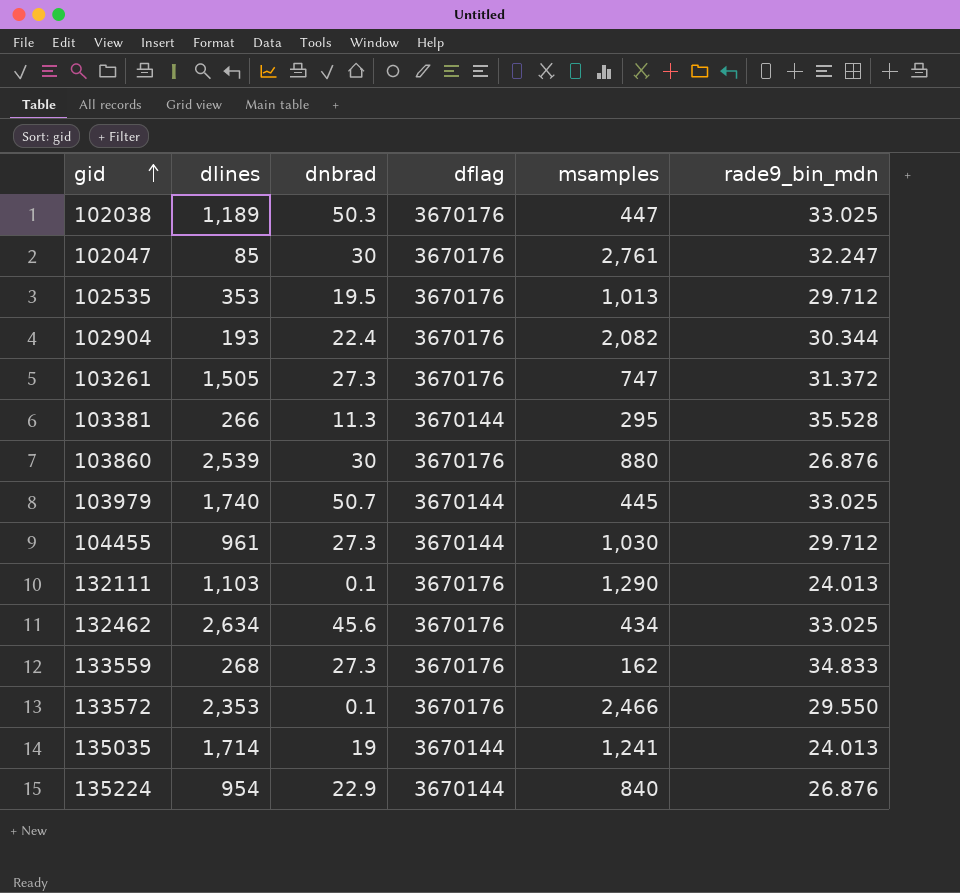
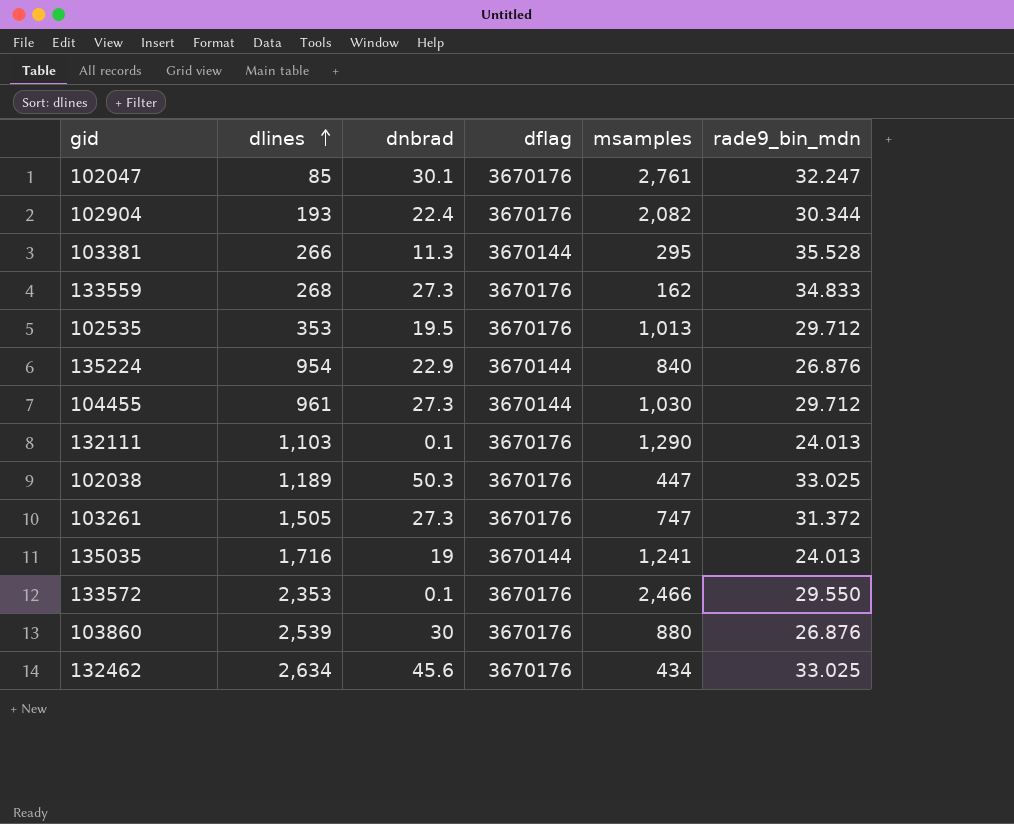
row order: gid ascending -> dlines ascending
row 103979: 1,740 | 50.7 | 3670144 | 445 | 33.025 -> none
102047 | dnbrad: 30 -> 30.1
135035 | dlines: 1,714 -> 1,716

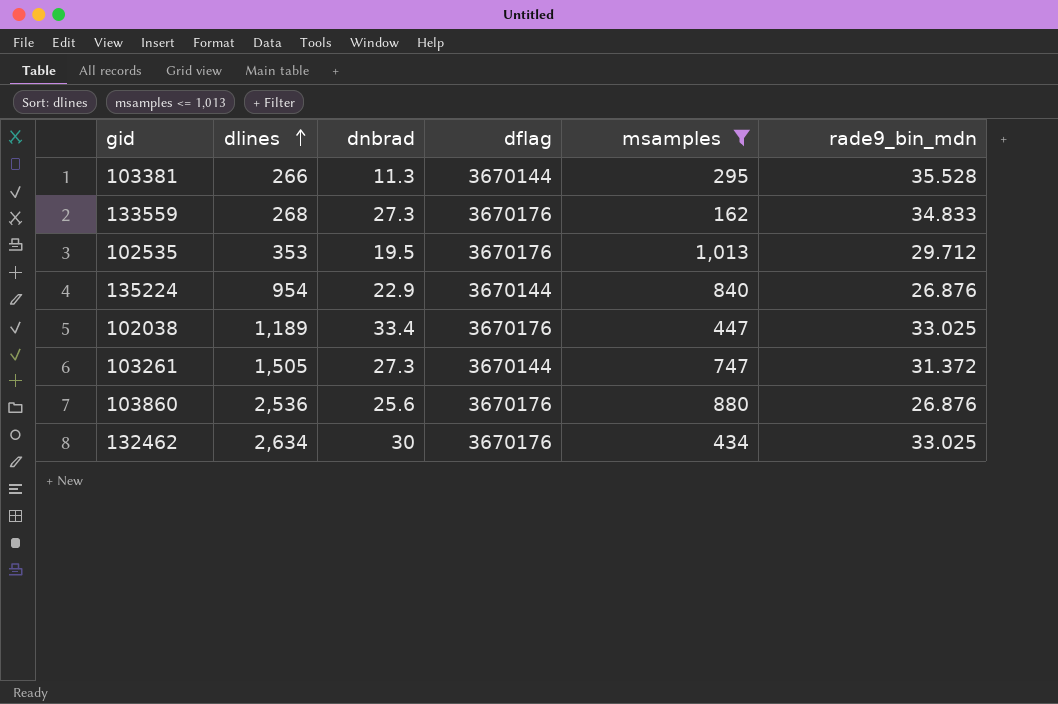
filter: none -> msamples <= 1,013
102038 | dnbrad: 50.3 -> 33.4
103261 | dflag: 3670176 -> 3670144
103860 | dlines: 2,539 -> 2,536
103860 | dnbrad: 30 -> 25.6
132462 | dnbrad: 45.6 -> 30

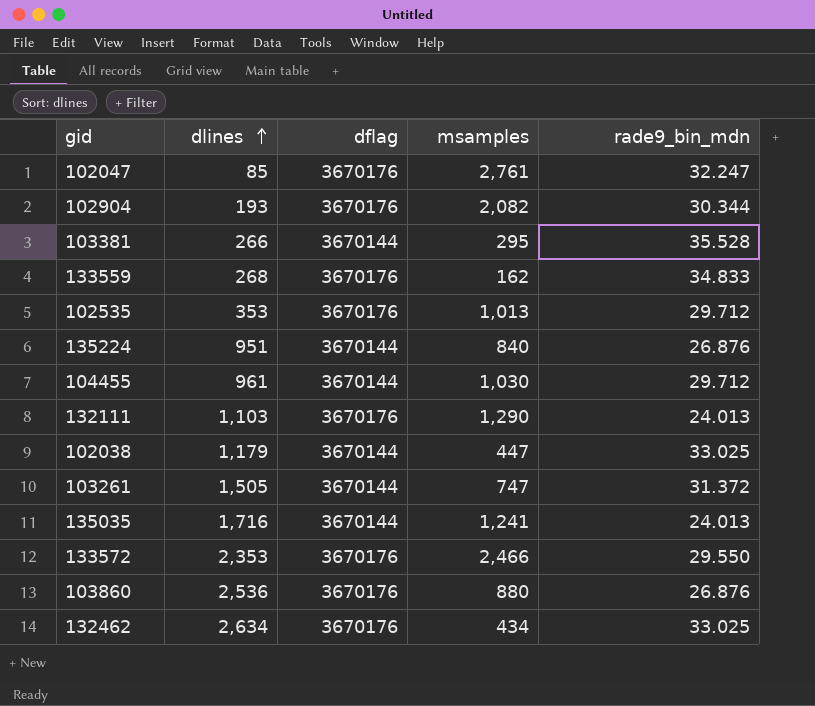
filter: msamples <= 1,013 -> none
column dnbrad | position: 3 -> none
135224 | dlines: 954 -> 951
102038 | dlines: 1,189 -> 1,179
102038 | dflag: 3670176 -> 3670144

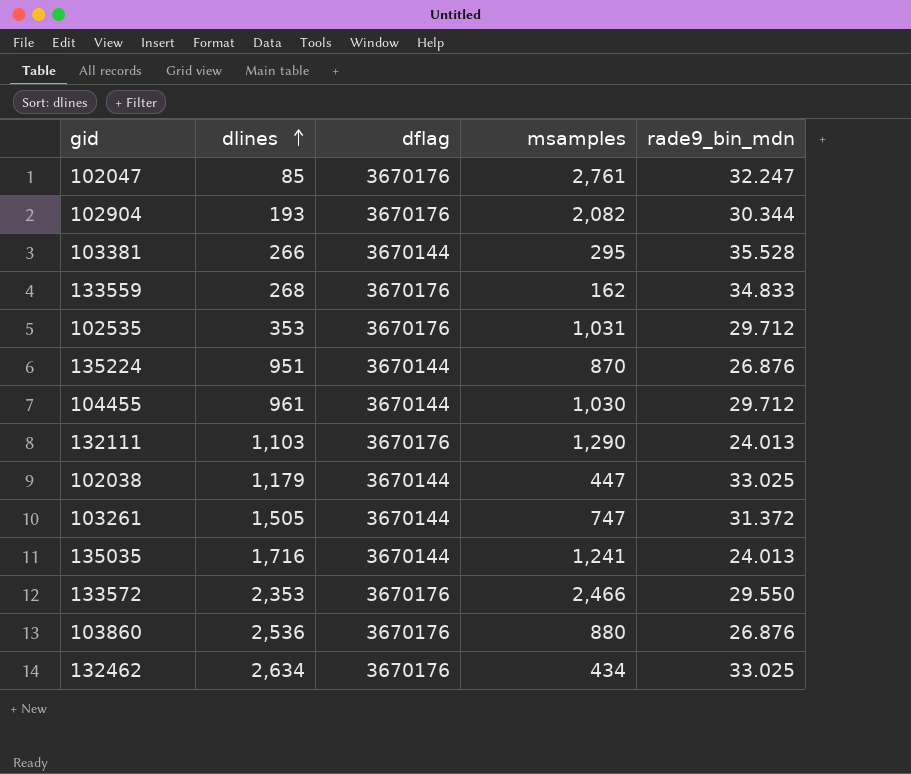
102535 | msamples: 1,013 -> 1,031
135224 | msamples: 840 -> 870

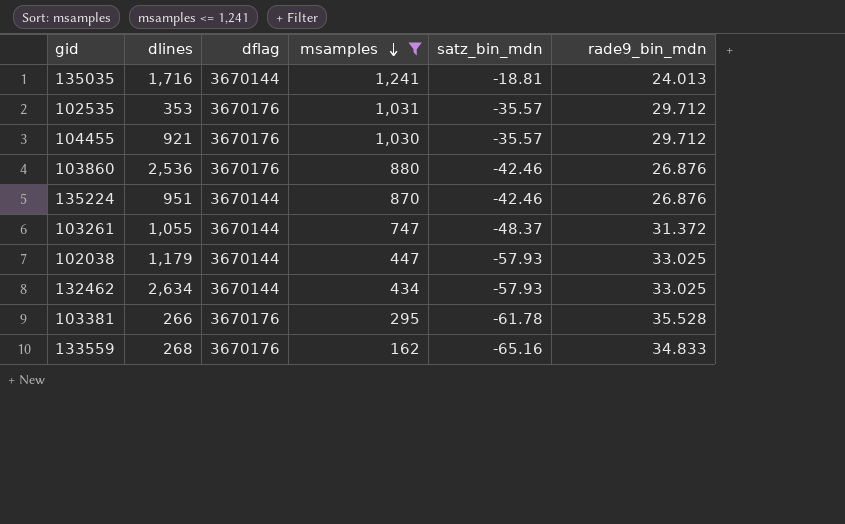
filter: none -> msamples <= 1,241
row order: dlines ascending -> msamples descending
column satz_bin_mdn | position: none -> 5
104455 | dlines: 961 -> 921
104455 | dflag: 3670144 -> 3670176
103261 | dlines: 1,505 -> 1,055
132462 | dflag: 3670176 -> 3670144
103381 | dflag: 3670144 -> 3670176

